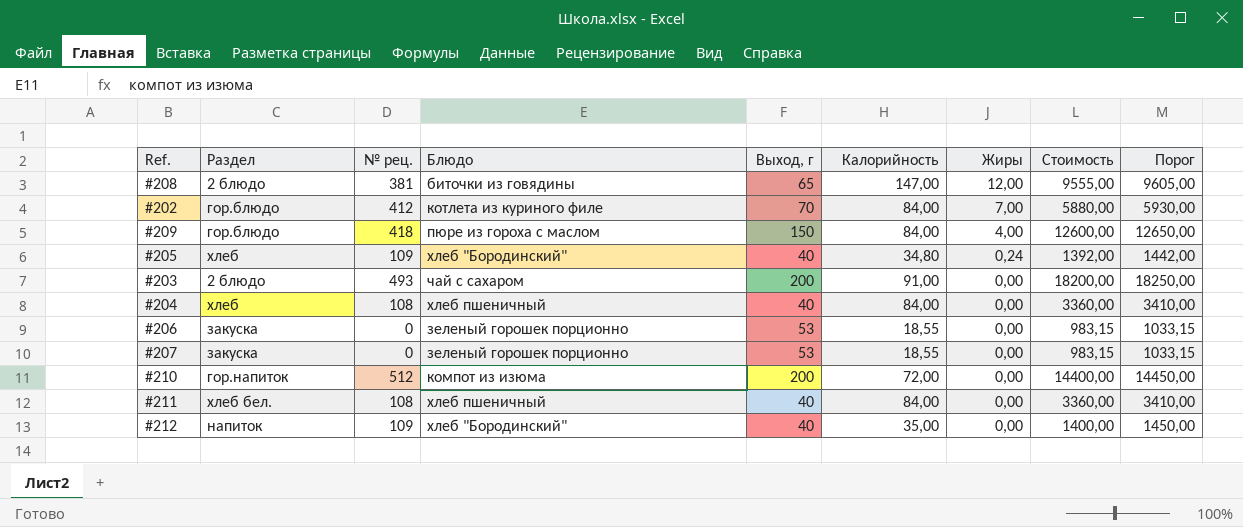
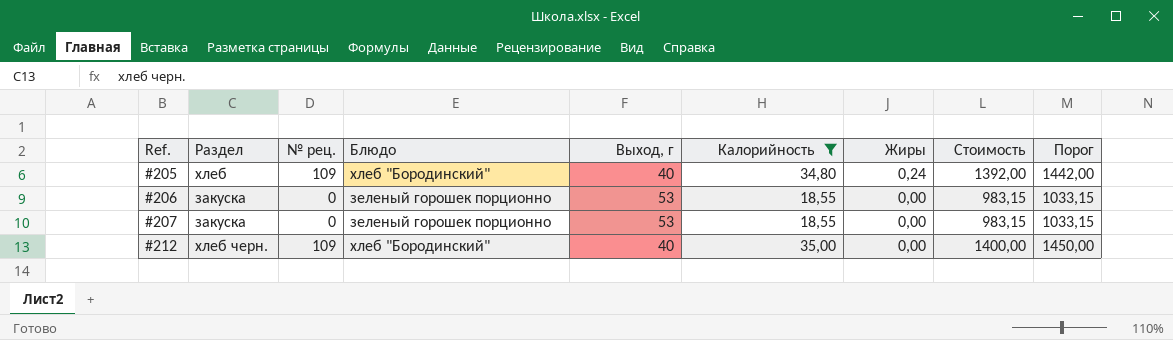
filter: none -> Калорийность <= 35,00
#212 | Раздел: напиток -> хлеб черн.

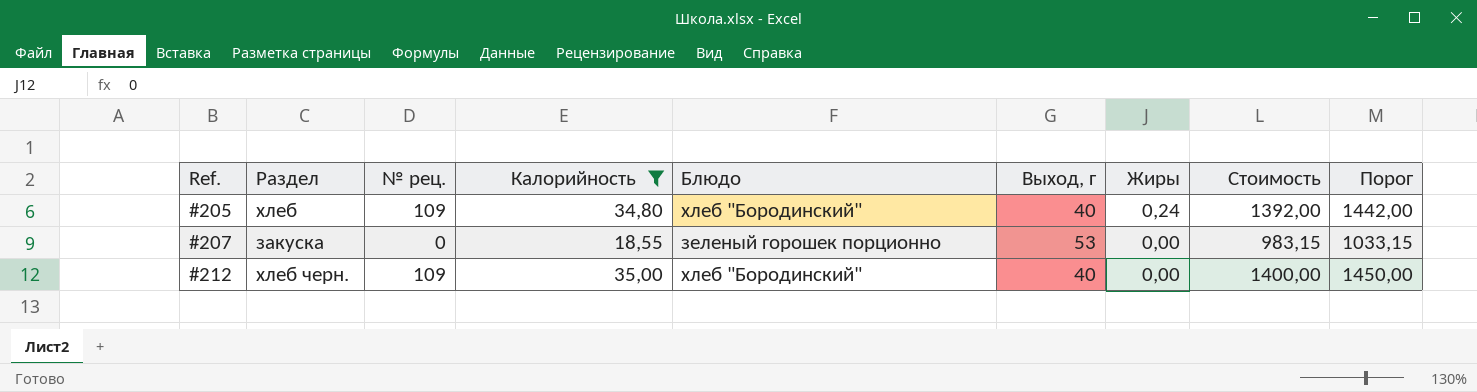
column Калорийность | position: 6 -> 4
row #206: закуска | 0 | зеленый горошек порционно | 53 | 18,55 | 0,00 | 983,15 | 1033,15 -> none

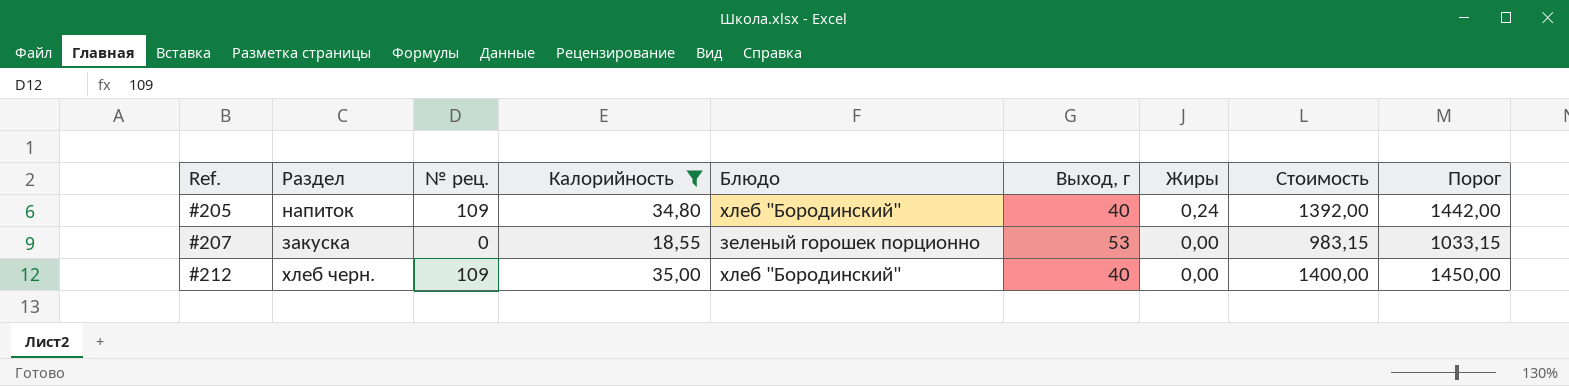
#205 | Раздел: хлеб -> напиток

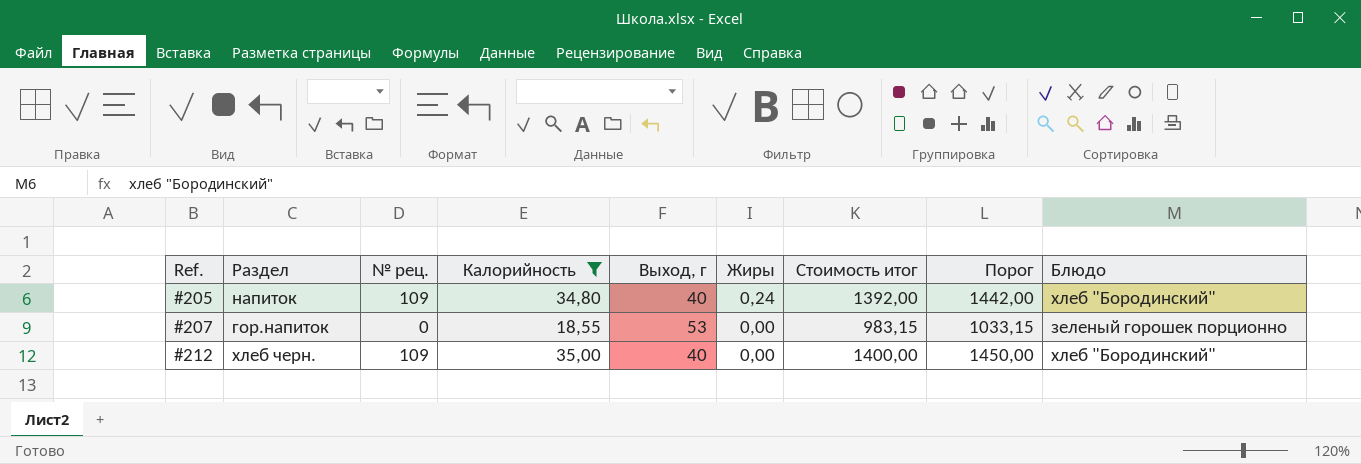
column name: Стоимость -> Стоимость итог
column Блюдо | position: 5 -> 9
#207 | Раздел: закуска -> гор.напиток

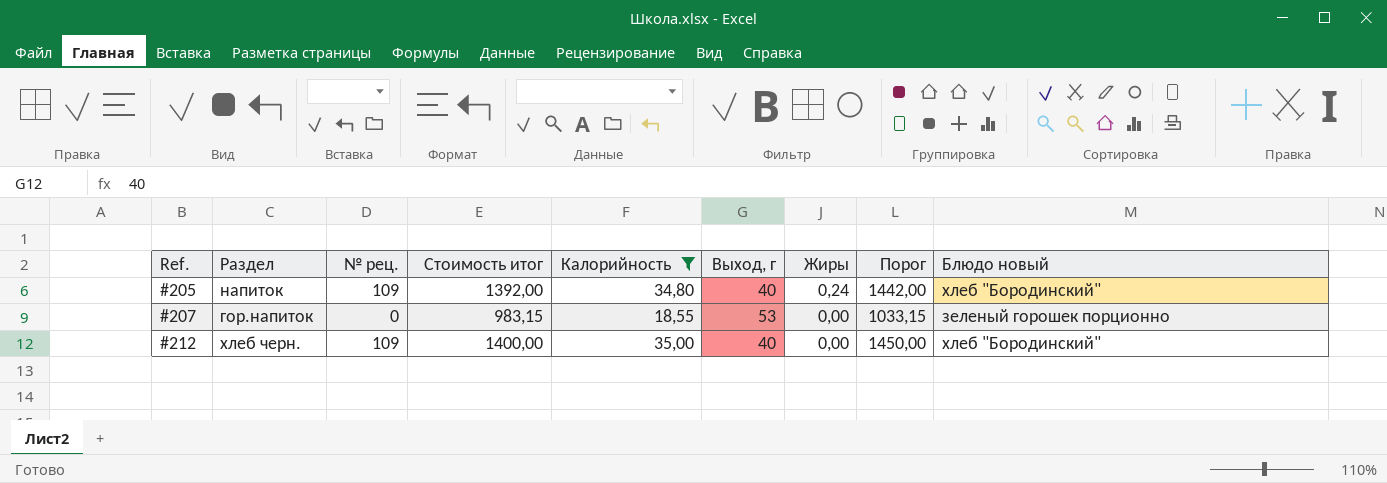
column Стоимость итог | position: 7 -> 4
column name: Блюдо -> Блюдо новый

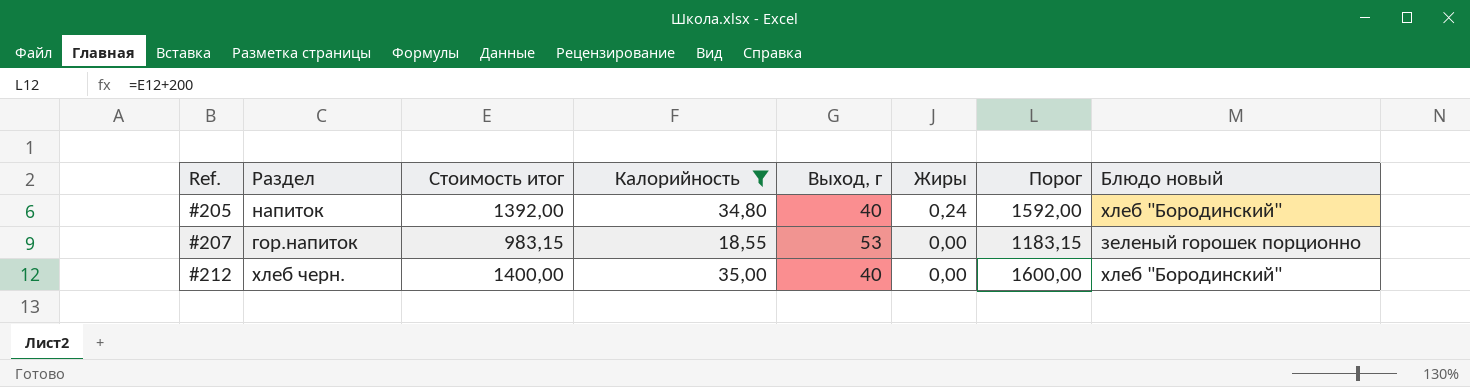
column № рец. | position: 3 -> none
column Порог | formula: [Стоимость итог] + 50 -> [Стоимость итог] + 200

